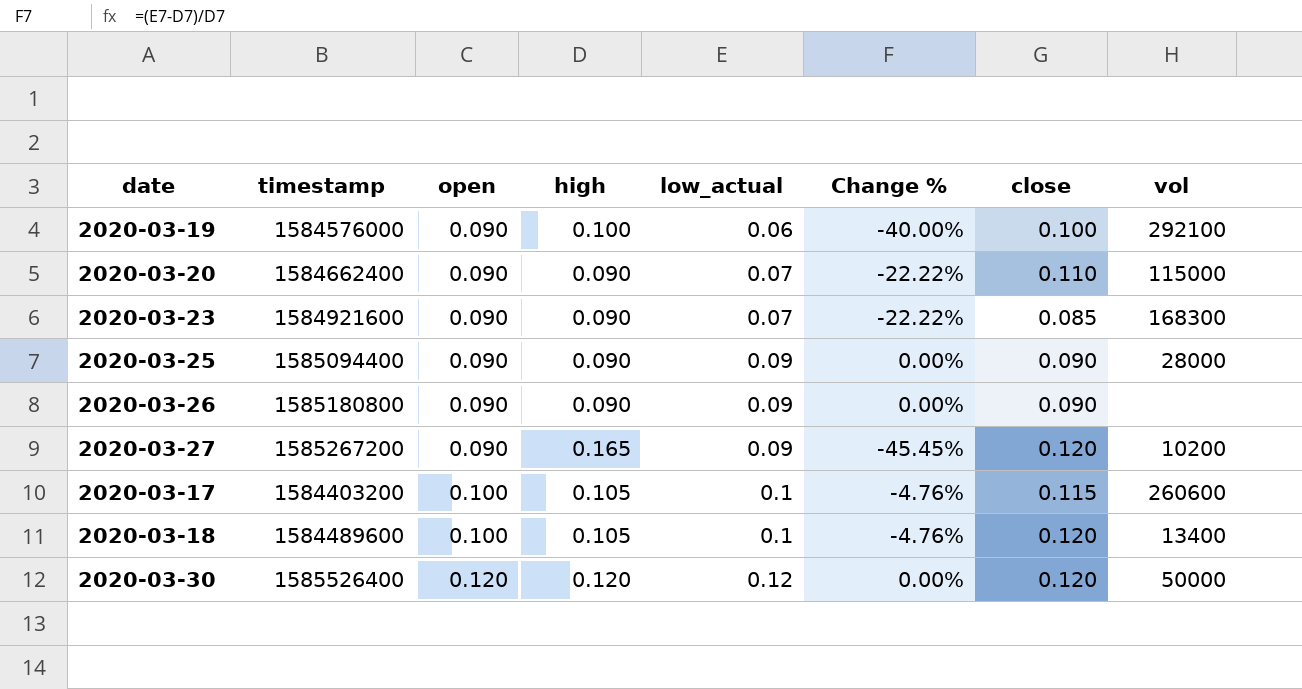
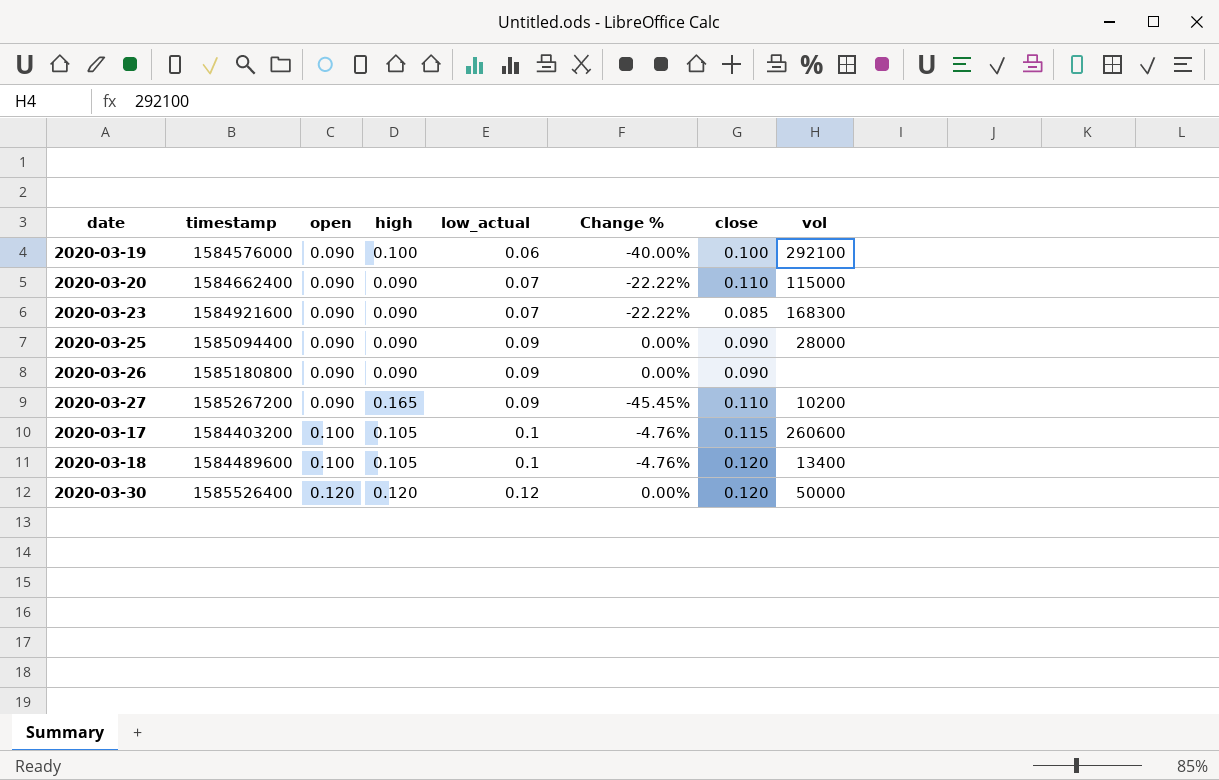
2020-03-27 | close: 0.120 -> 0.110

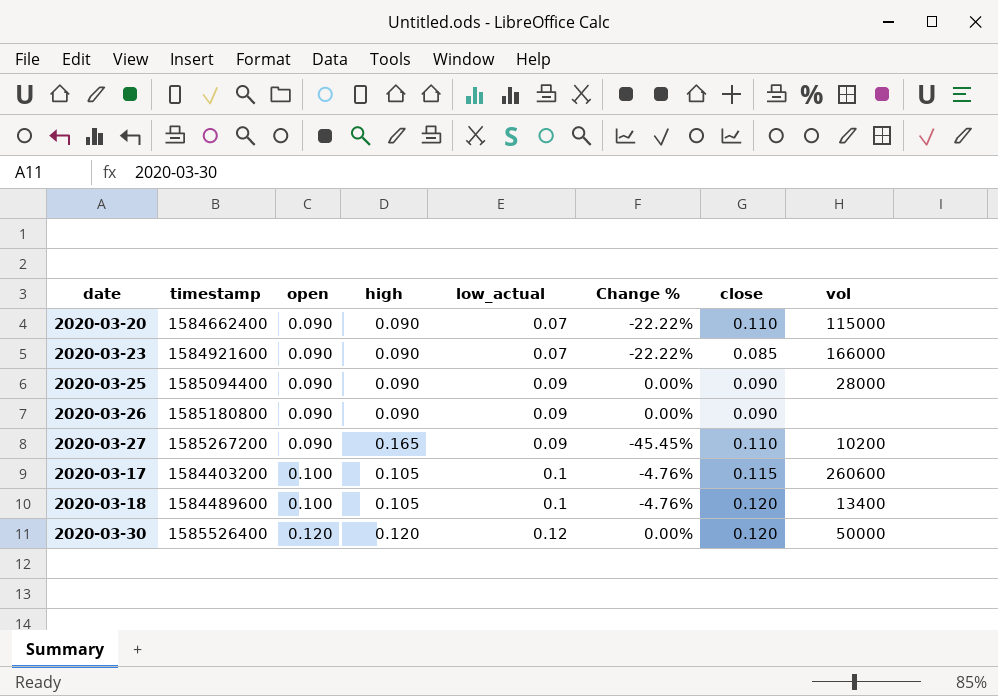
row 2020-03-19: 1584576000 | 0.090 | 0.100 | 0.06 | -40.00% | 0.100 | 292100 -> none
2020-03-23 | vol: 168300 -> 166000

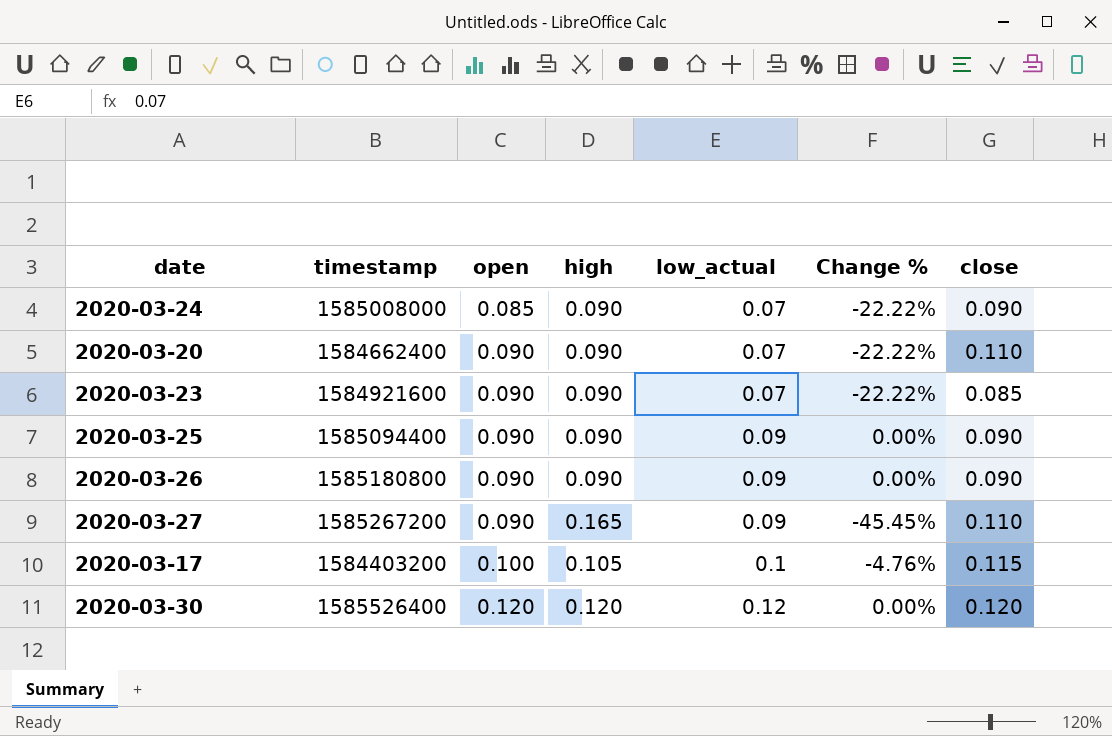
column vol | position: 8 -> none
row 2020-03-18: 1584489600 | 0.100 | 0.105 | 0.1 | -4.76% | 0.120 | 13400 -> none
row 2020-03-24: none -> 1585008000 | 0.085 | 0.090 | 0.07 | -22.22% | 0.090

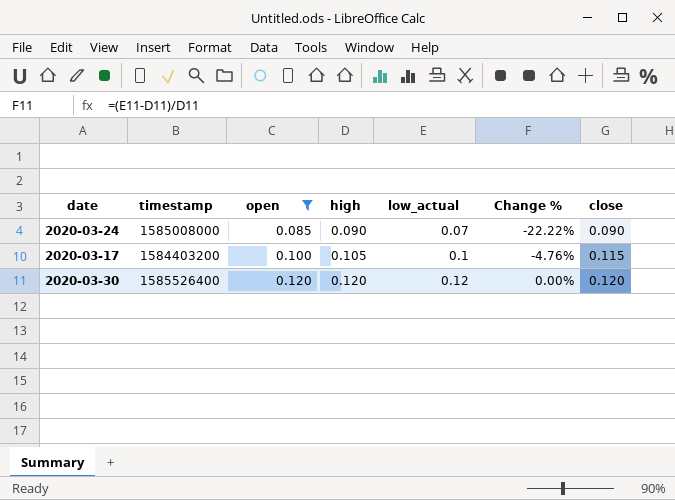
filter: none -> open != 0.090

